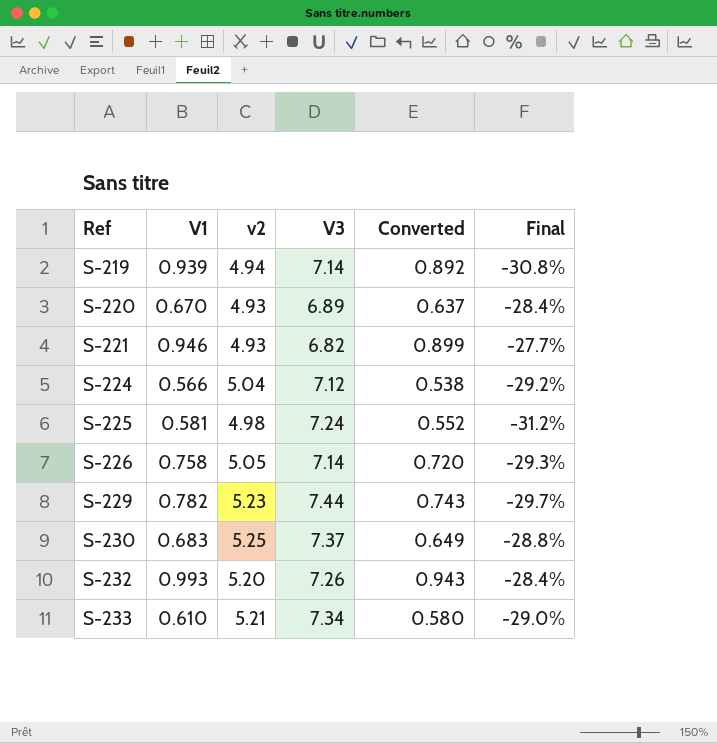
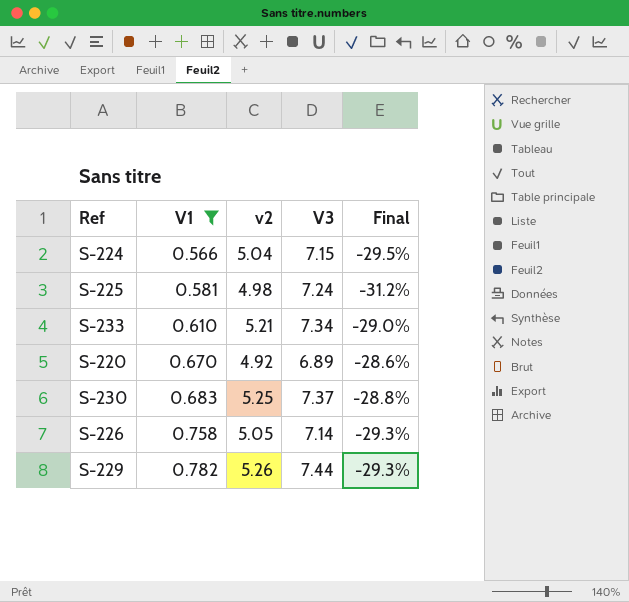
filter: none -> V1 <= 0.782
row order: Ref ascending -> V1 ascending
column Converted | formula: [V1] * 0.95 -> none
S-224 | V3: 7.12 -> 7.15
S-224 | Final: -29.2% -> -29.5%
S-220 | v2: 4.93 -> 4.92
S-220 | Final: -28.4% -> -28.6%
S-229 | v2: 5.23 -> 5.26
S-229 | Final: -29.7% -> -29.3%

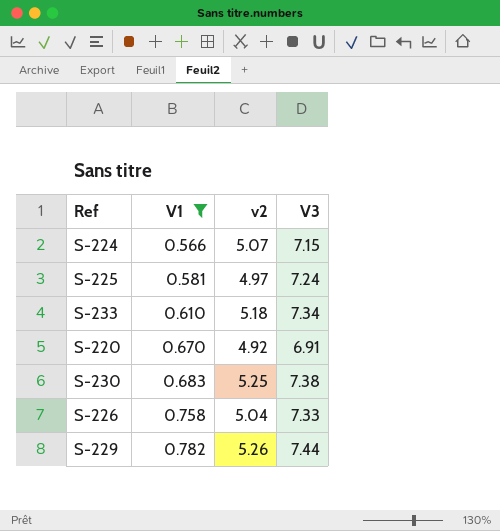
column Final | formula: ([v2] - [V3]) / [V3] -> none
S-224 | v2: 5.04 -> 5.07
S-225 | v2: 4.98 -> 4.97
S-233 | v2: 5.21 -> 5.18
S-220 | V3: 6.89 -> 6.91
S-230 | V3: 7.37 -> 7.38
S-226 | v2: 5.05 -> 5.04
S-226 | V3: 7.14 -> 7.33

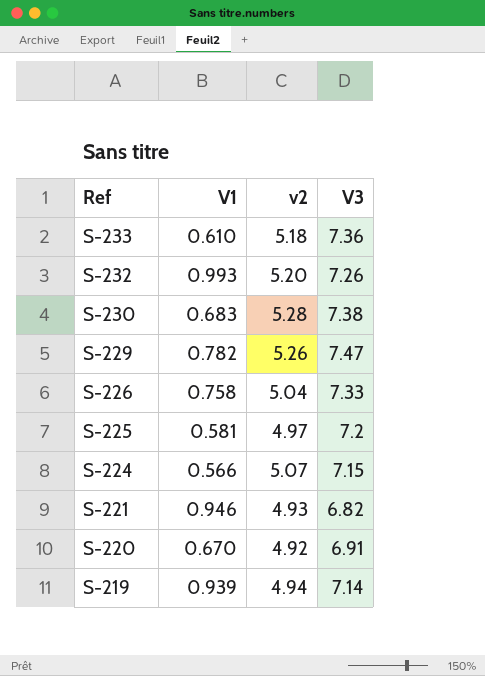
filter: V1 <= 0.782 -> none
row order: V1 ascending -> Ref descending
S-233 | V3: 7.34 -> 7.36
S-230 | v2: 5.25 -> 5.28
S-229 | V3: 7.44 -> 7.47
S-225 | V3: 7.24 -> 7.2

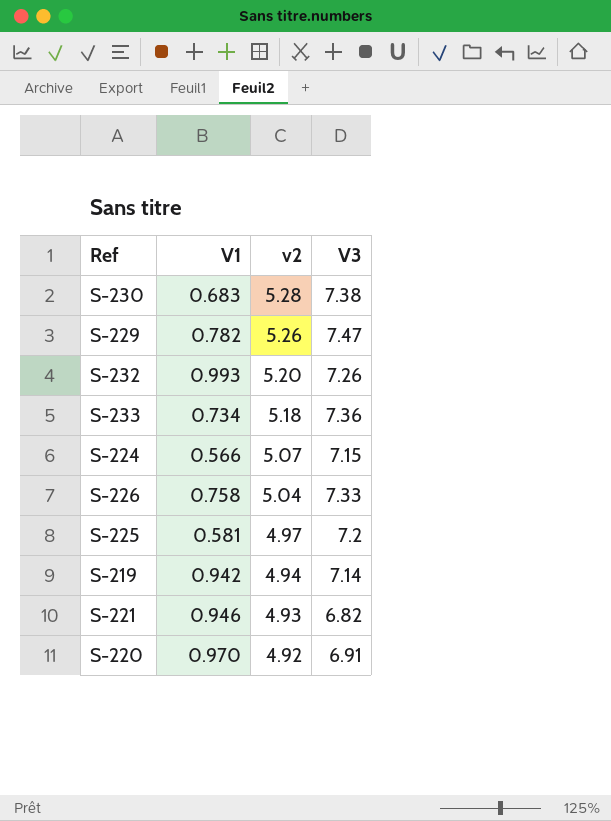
row order: Ref descending -> v2 descending
S-233 | V1: 0.610 -> 0.734
S-219 | V1: 0.939 -> 0.942
S-220 | V1: 0.670 -> 0.970

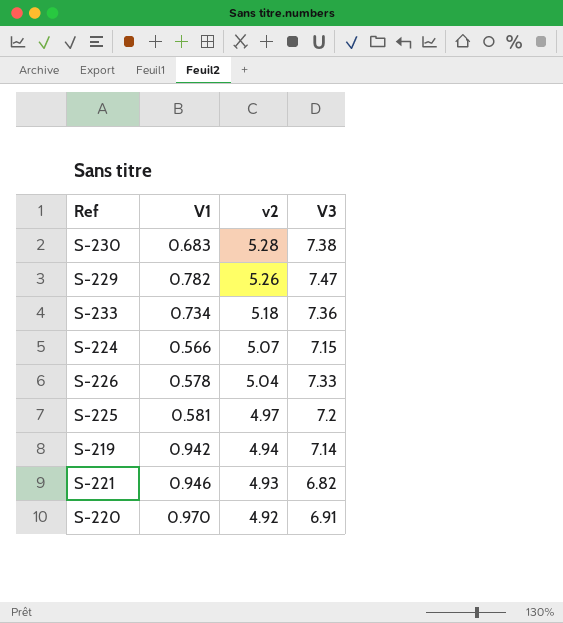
row S-232: 0.993 | 5.20 | 7.26 -> none
S-226 | V1: 0.758 -> 0.578

